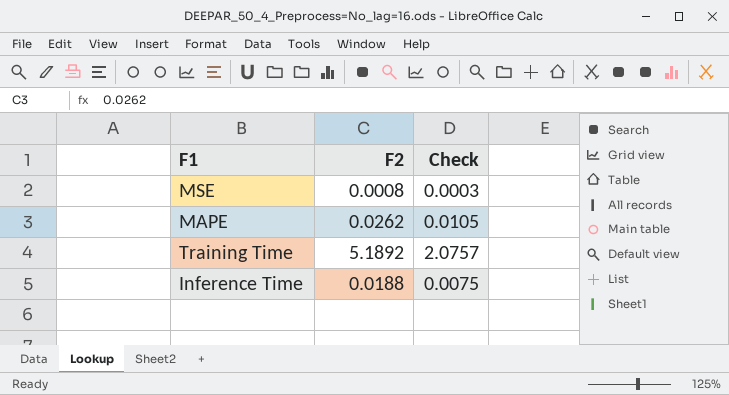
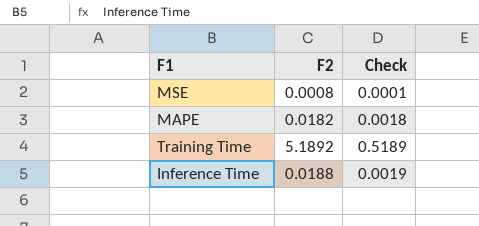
column Check | formula: [F2] * 0.4 -> [F2] * 0.1
MAPE | F2: 0.0262 -> 0.0182

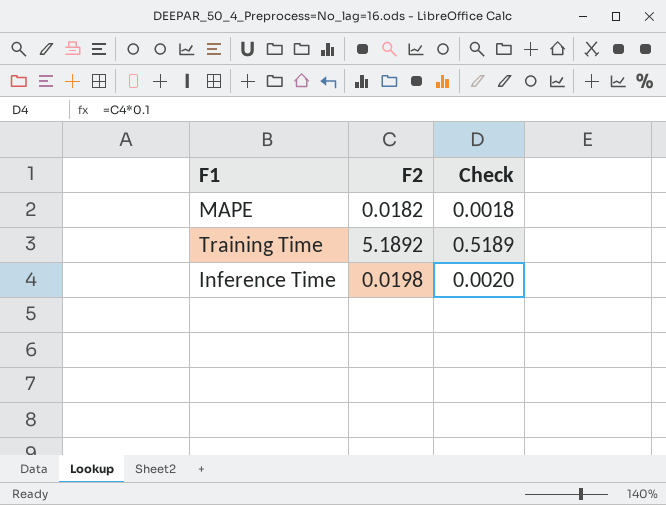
row MSE: 0.0008 | 0.0001 -> none
Inference Time | F2: 0.0188 -> 0.0198
Inference Time | Check: 0.0019 -> 0.0020

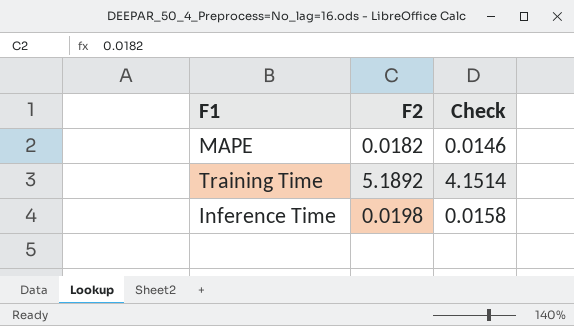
column Check | formula: [F2] * 0.1 -> [F2] * 0.8

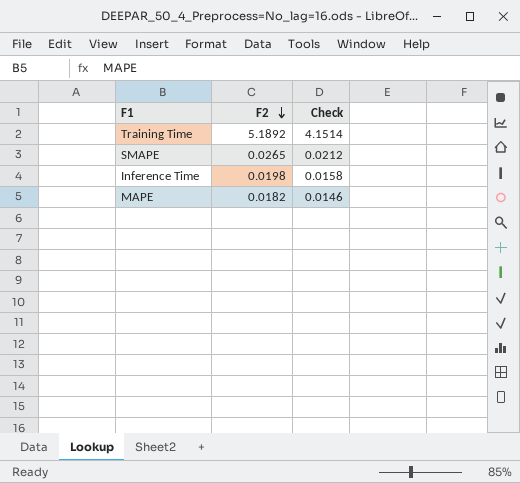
row order: none -> F2 descending
row SMAPE: none -> 0.0265 | 0.0212

